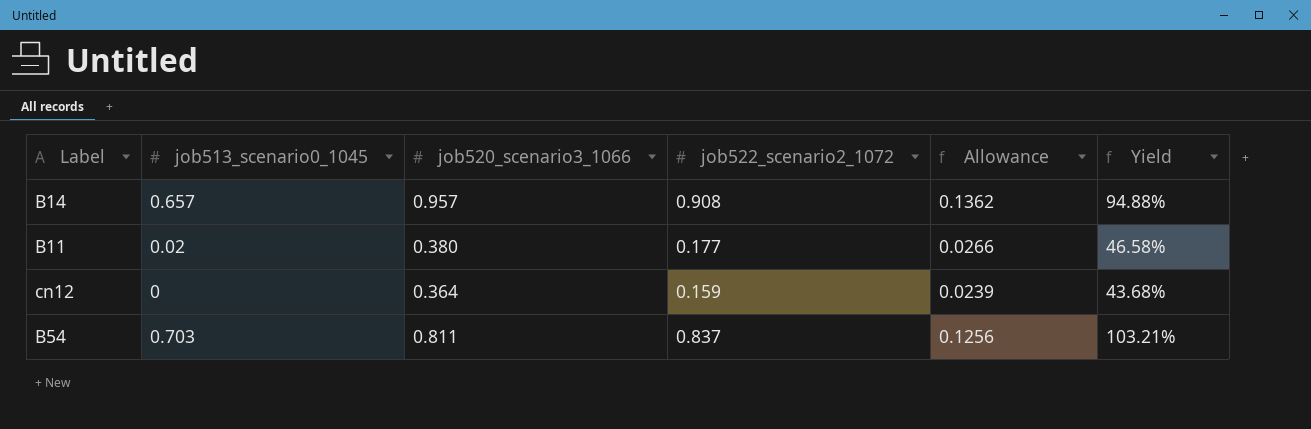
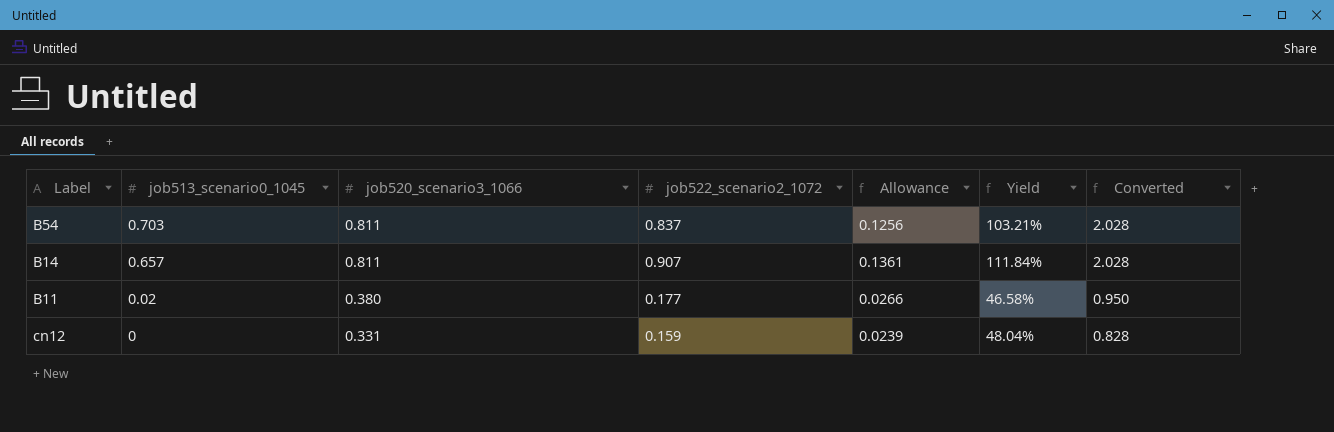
row order: none -> job513_scenario0_1045 descending
column Converted | formula: none -> [job520_scenario3_1066] * 2.5
B14 | job520_scenario3_1066: 0.957 -> 0.811
B14 | job522_scenario2_1072: 0.908 -> 0.907
B14 | Allowance: 0.1362 -> 0.1361
B14 | Yield: 94.88% -> 111.84%
cn12 | job520_scenario3_1066: 0.364 -> 0.331
cn12 | Yield: 43.68% -> 48.04%

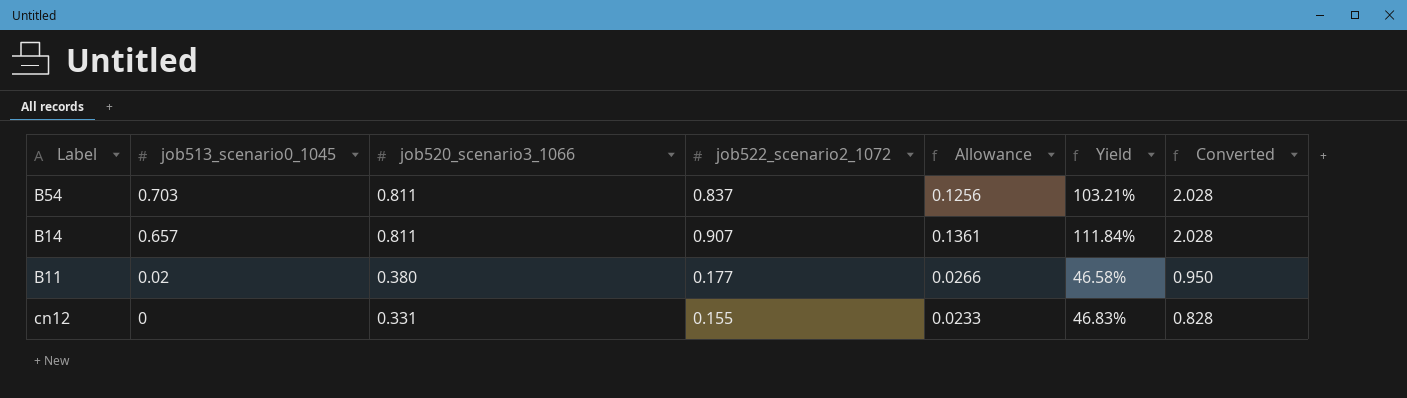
cn12 | job522_scenario2_1072: 0.159 -> 0.155
cn12 | Allowance: 0.0239 -> 0.0233
cn12 | Yield: 48.04% -> 46.83%

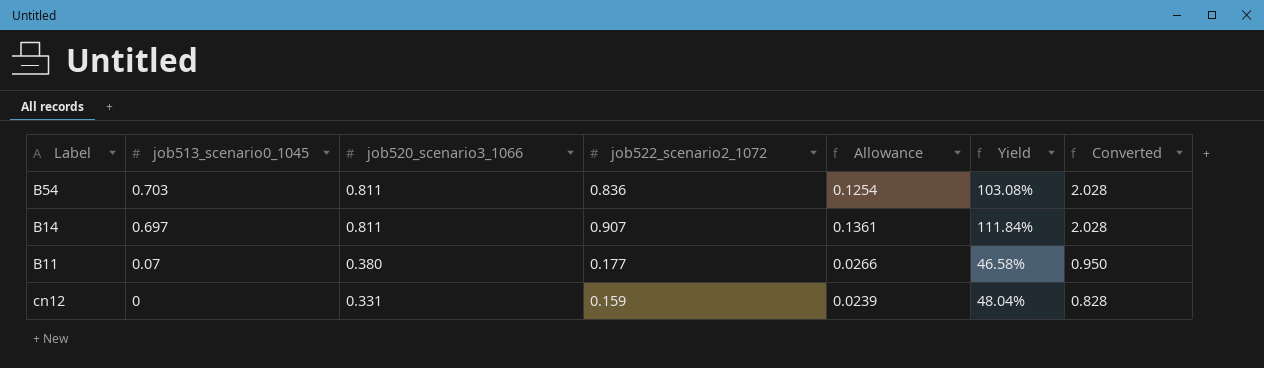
B54 | job522_scenario2_1072: 0.837 -> 0.836
B54 | Allowance: 0.1256 -> 0.1254
B54 | Yield: 103.21% -> 103.08%
B14 | job513_scenario0_1045: 0.657 -> 0.697
B11 | job513_scenario0_1045: 0.02 -> 0.07
cn12 | job522_scenario2_1072: 0.155 -> 0.159
cn12 | Allowance: 0.0233 -> 0.0239
cn12 | Yield: 46.83% -> 48.04%

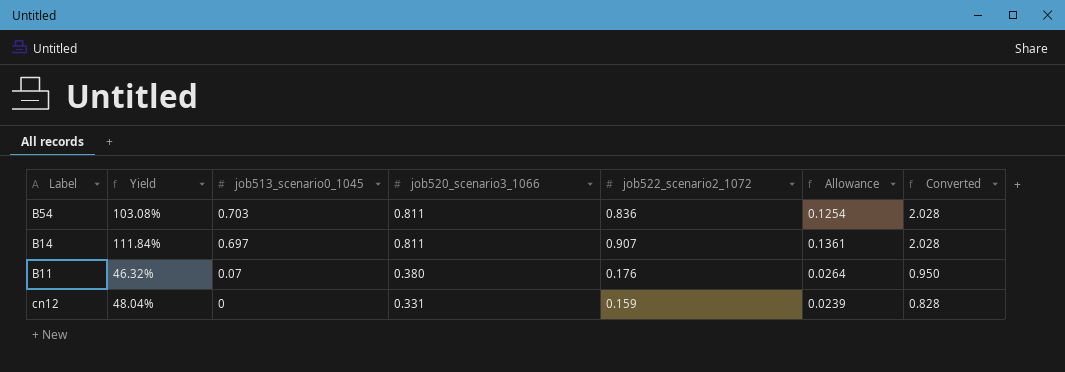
column Yield | position: 6 -> 2
B11 | Yield: 46.58% -> 46.32%
B11 | job522_scenario2_1072: 0.177 -> 0.176
B11 | Allowance: 0.0266 -> 0.0264

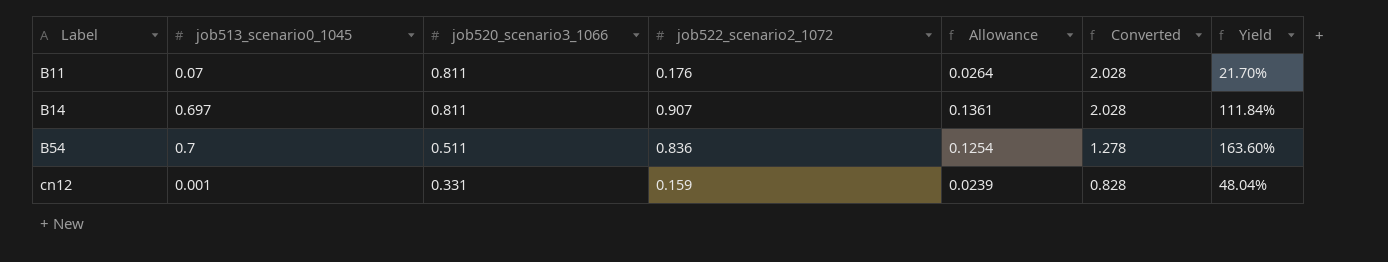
row order: job513_scenario0_1045 descending -> Label ascending
column Yield | position: 2 -> 7
B11 | job520_scenario3_1066: 0.380 -> 0.811
B11 | Converted: 0.950 -> 2.028
B11 | Yield: 46.32% -> 21.70%
B54 | job513_scenario0_1045: 0.703 -> 0.7
B54 | job520_scenario3_1066: 0.811 -> 0.511
B54 | Converted: 2.028 -> 1.278
B54 | Yield: 103.08% -> 163.60%
cn12 | job513_scenario0_1045: 0 -> 0.001

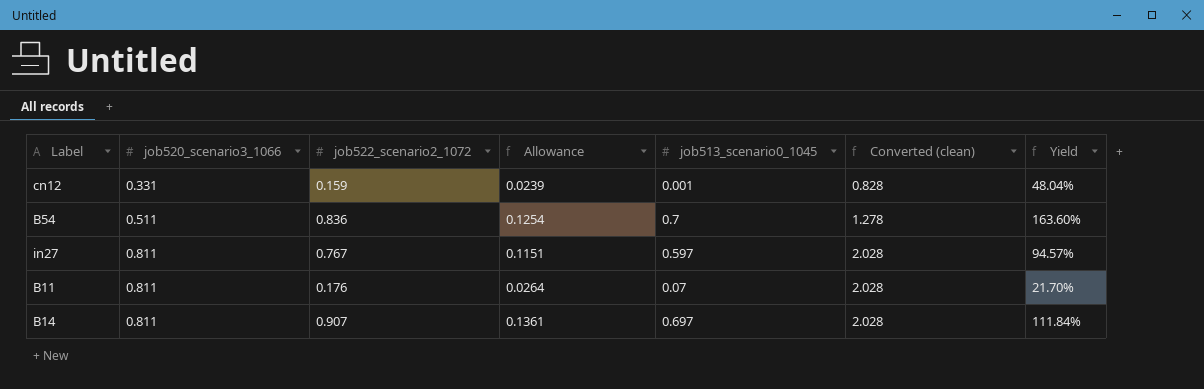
row order: Label ascending -> job520_scenario3_1066 ascending
column job513_scenario0_1045 | position: 2 -> 5
column name: Converted -> Converted (clean)
row in27: none -> 0.811 | 0.767 | 0.1151 | 0.597 | 2.028 | 94.57%

